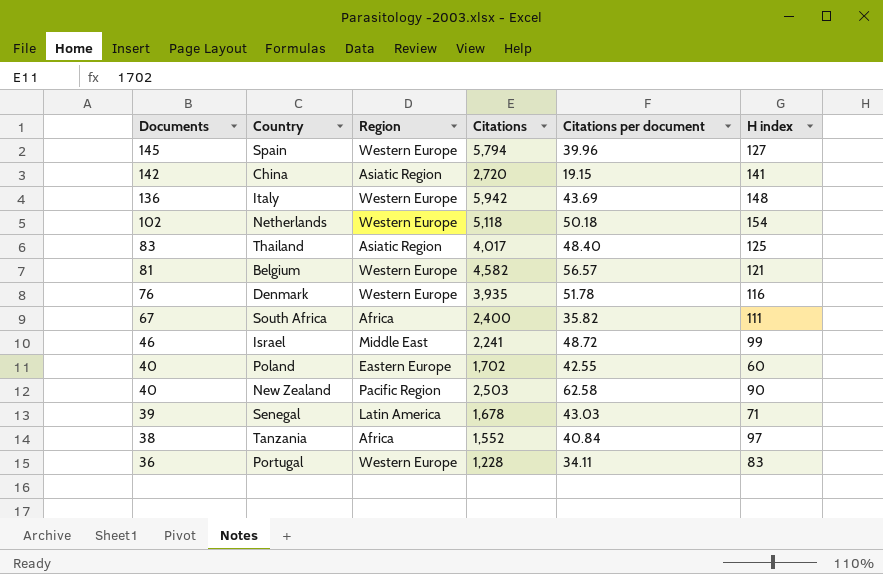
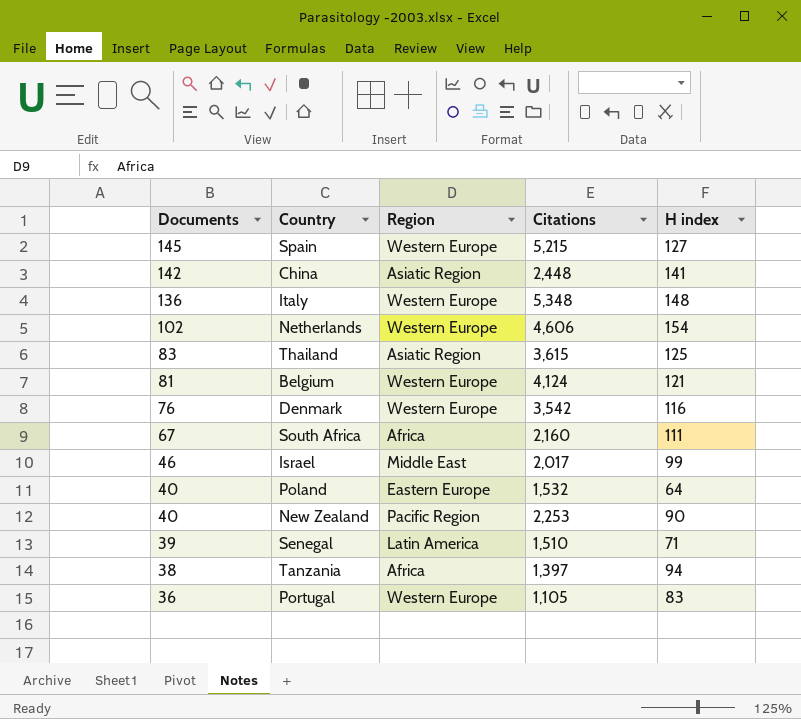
column Citations per document | formula: [Citations] / [Documents] -> none
Spain | Citations: 5,794 -> 5,215
China | Citations: 2,720 -> 2,448
Italy | Citations: 5,942 -> 5,348
Netherlands | Citations: 5,118 -> 4,606
Thailand | Citations: 4,017 -> 3,615
Belgium | Citations: 4,582 -> 4,124
Denmark | Citations: 3,935 -> 3,542
South Africa | Citations: 2,400 -> 2,160
Israel | Citations: 2,241 -> 2,017
Poland | Citations: 1,702 -> 1,532
Poland | H index: 60 -> 64
New Zealand | Citations: 2,503 -> 2,253
Senegal | Citations: 1,678 -> 1,510
Tanzania | Citations: 1,552 -> 1,397
Tanzania | H index: 97 -> 94
Portugal | Citations: 1,228 -> 1,105

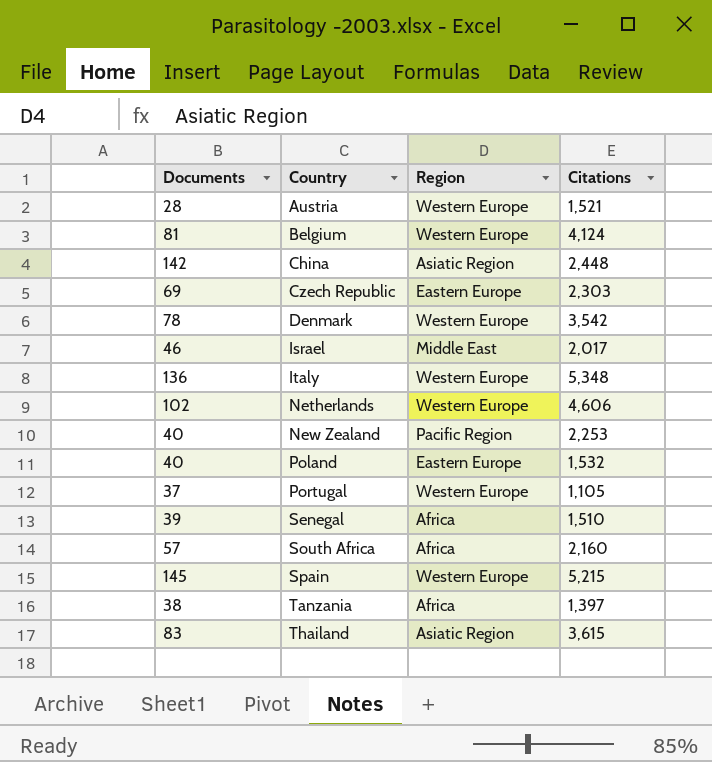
row order: Documents descending -> Country ascending
column H index | position: 5 -> none
row Austria: none -> 28 | Western Europe | 1,521
row Czech Republic: none -> 69 | Eastern Europe | 2,303
Denmark | Documents: 76 -> 78
Portugal | Documents: 36 -> 37
Senegal | Region: Latin America -> Africa
South Africa | Documents: 67 -> 57

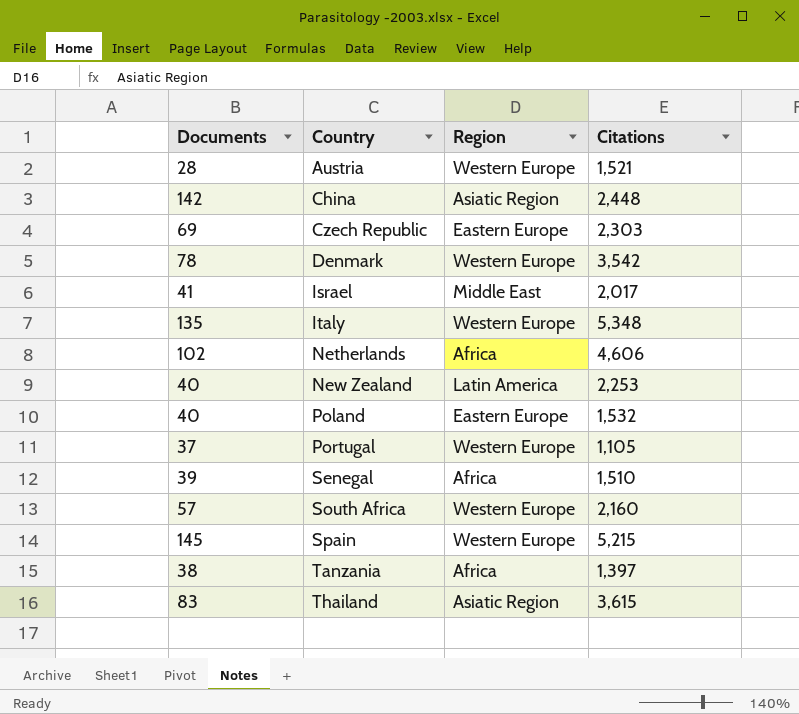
row Belgium: 81 | Western Europe | 4,124 -> none
Israel | Documents: 46 -> 41
Italy | Documents: 136 -> 135
Netherlands | Region: Western Europe -> Africa
New Zealand | Region: Pacific Region -> Latin America
South Africa | Region: Africa -> Western Europe

